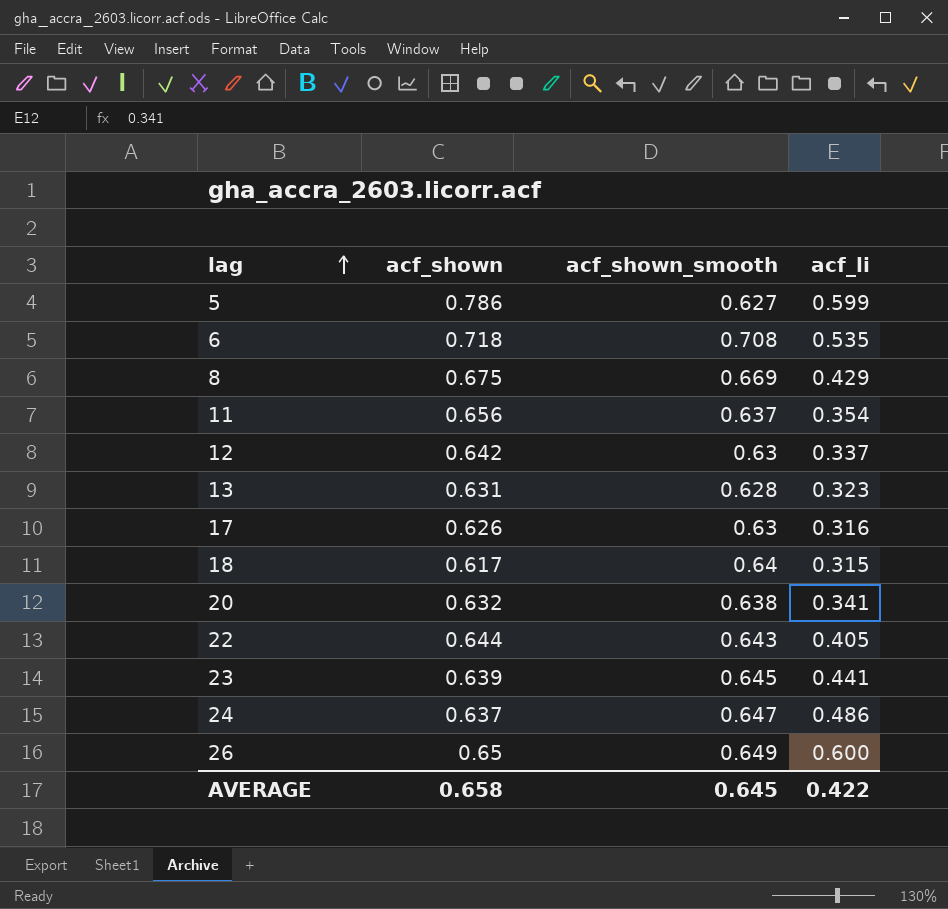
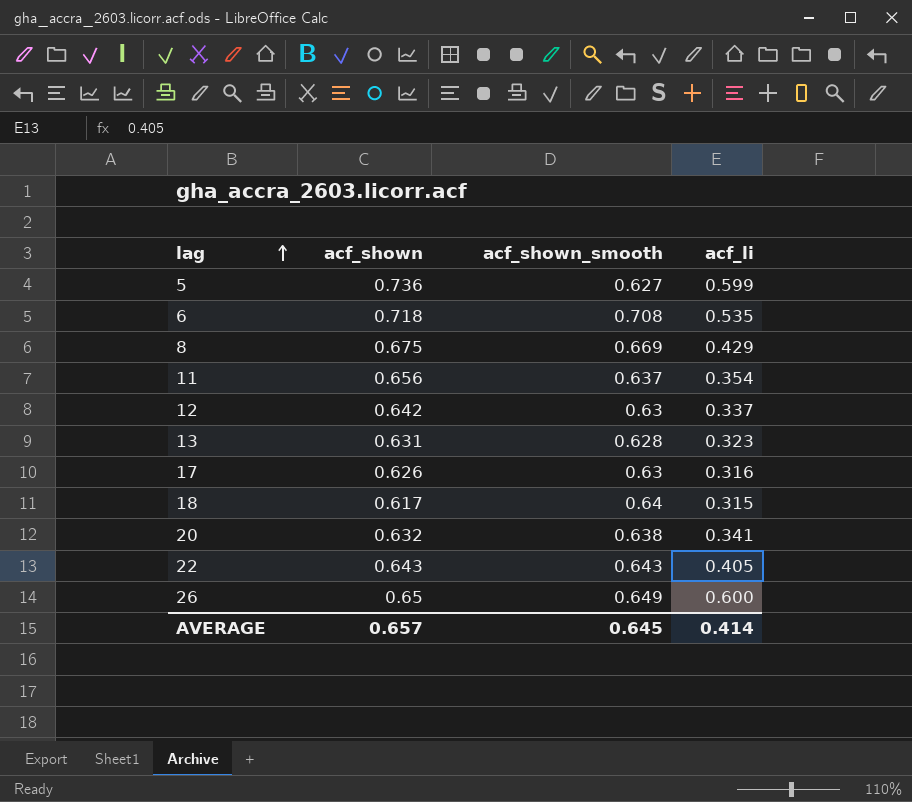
row 23: 0.639 | 0.645 | 0.441 -> none
row 24: 0.637 | 0.647 | 0.486 -> none
5 | acf_shown: 0.786 -> 0.736
22 | acf_shown: 0.644 -> 0.643
AVERAGE | acf_shown: 0.658 -> 0.657
AVERAGE | acf_li: 0.422 -> 0.414

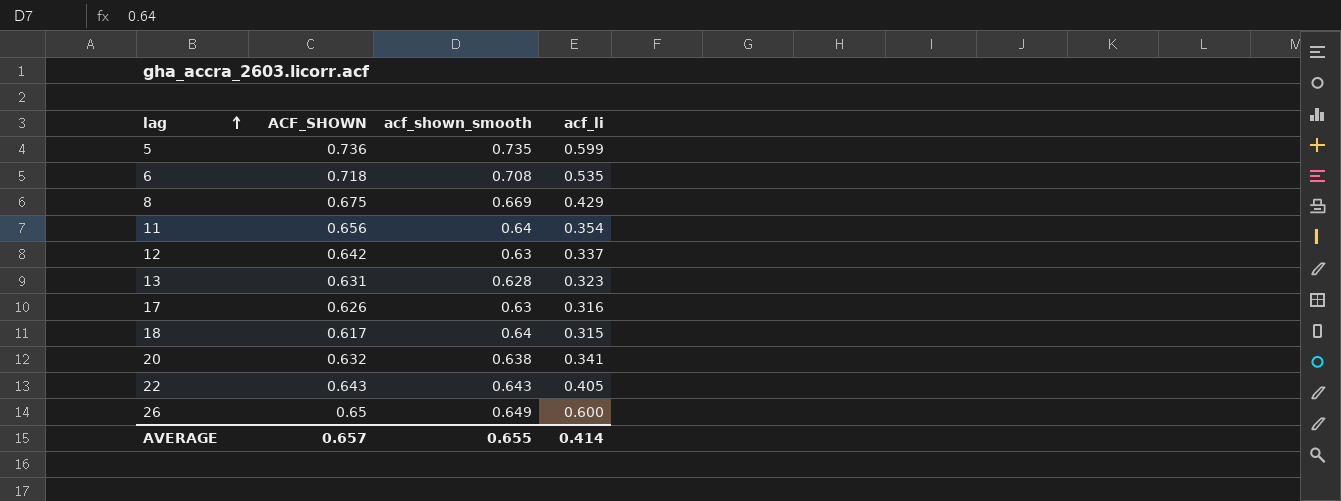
column name: acf_shown -> ACF_SHOWN
5 | acf_shown_smooth: 0.627 -> 0.735
11 | acf_shown_smooth: 0.637 -> 0.64
AVERAGE | acf_shown_smooth: 0.645 -> 0.655

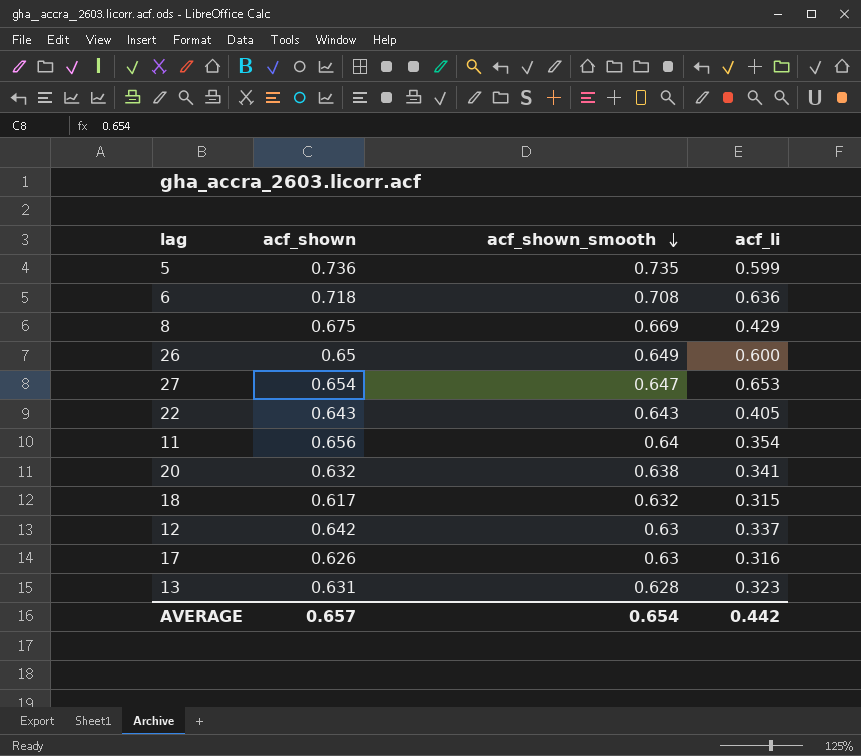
row order: lag ascending -> acf_shown_smooth descending
column name: ACF_SHOWN -> acf_shown
6 | acf_li: 0.535 -> 0.636
row 27: none -> 0.654 | 0.647 | 0.653
18 | acf_shown_smooth: 0.64 -> 0.632
AVERAGE | acf_shown_smooth: 0.655 -> 0.654
AVERAGE | acf_li: 0.414 -> 0.442

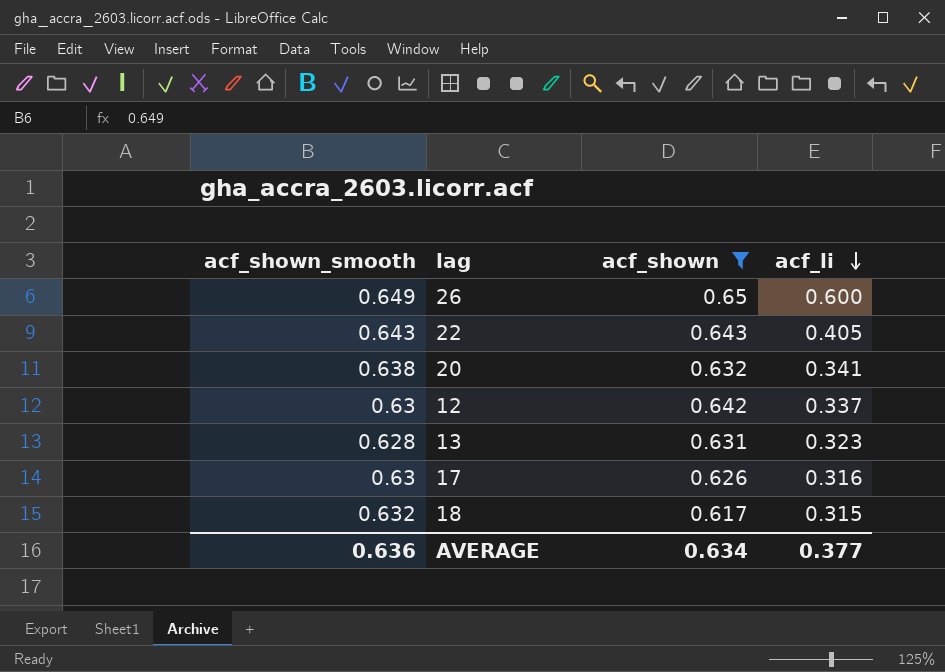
filter: none -> acf_shown <= 0.65
row order: acf_shown_smooth descending -> acf_li descending
column acf_shown_smooth | position: 3 -> 1
AVERAGE | acf_shown_smooth: 0.654 -> 0.636
AVERAGE | acf_shown: 0.657 -> 0.634
AVERAGE | acf_li: 0.442 -> 0.377

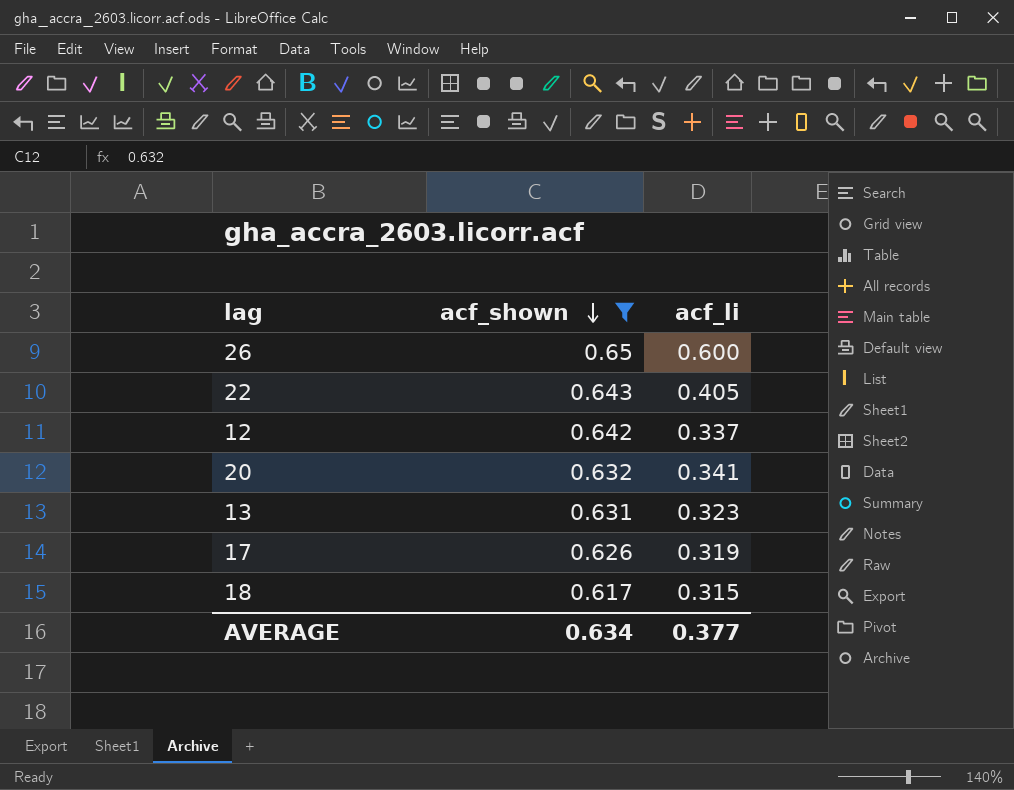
row order: acf_li descending -> acf_shown descending
column acf_shown_smooth | position: 1 -> none
17 | acf_li: 0.316 -> 0.319

